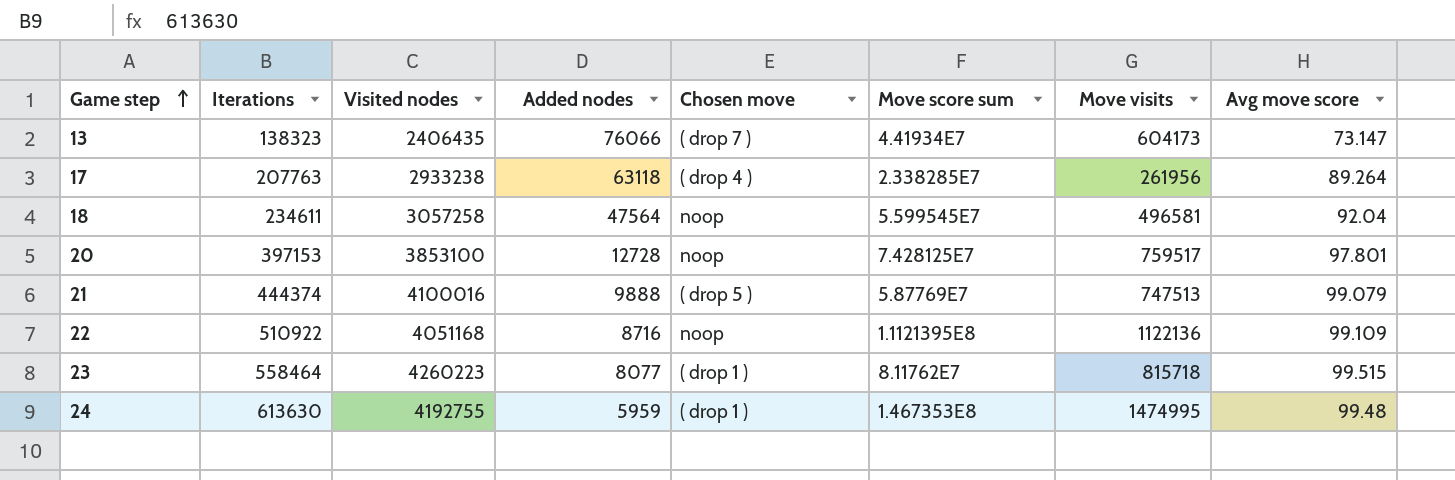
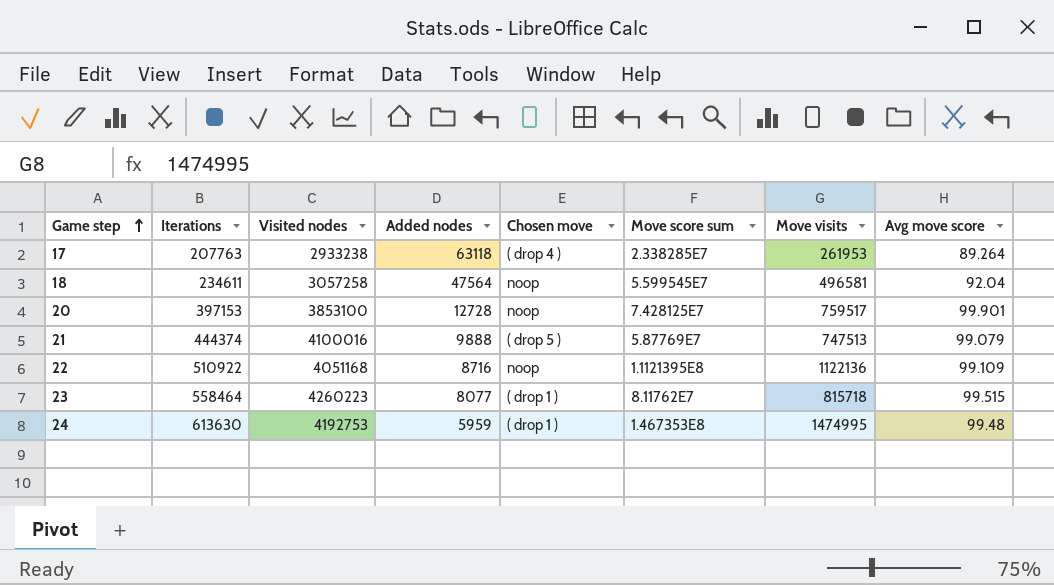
row 13: 138323 | 2406435 | 76066 | ( drop 7 ) | 4.41934E7 | 604173 | 73.147 -> none
17 | Move visits: 261956 -> 261953
20 | Avg move score: 97.801 -> 99.901
24 | Visited nodes: 4192755 -> 4192753

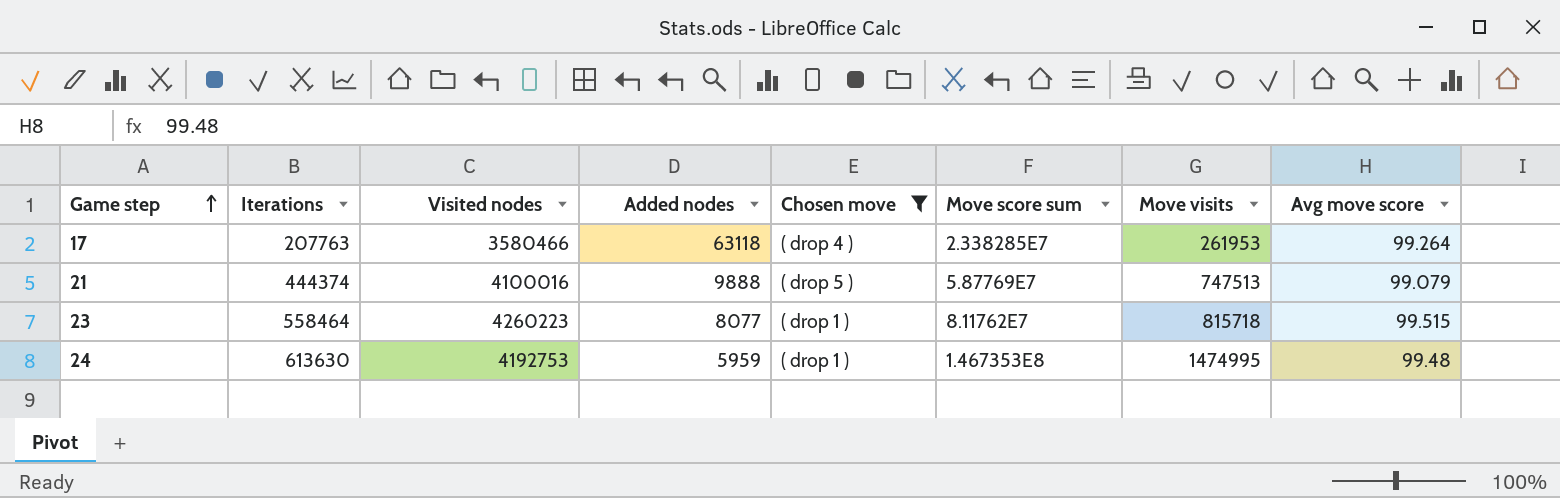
filter: none -> Chosen move != noop
17 | Visited nodes: 2933238 -> 3580466
17 | Avg move score: 89.264 -> 99.264

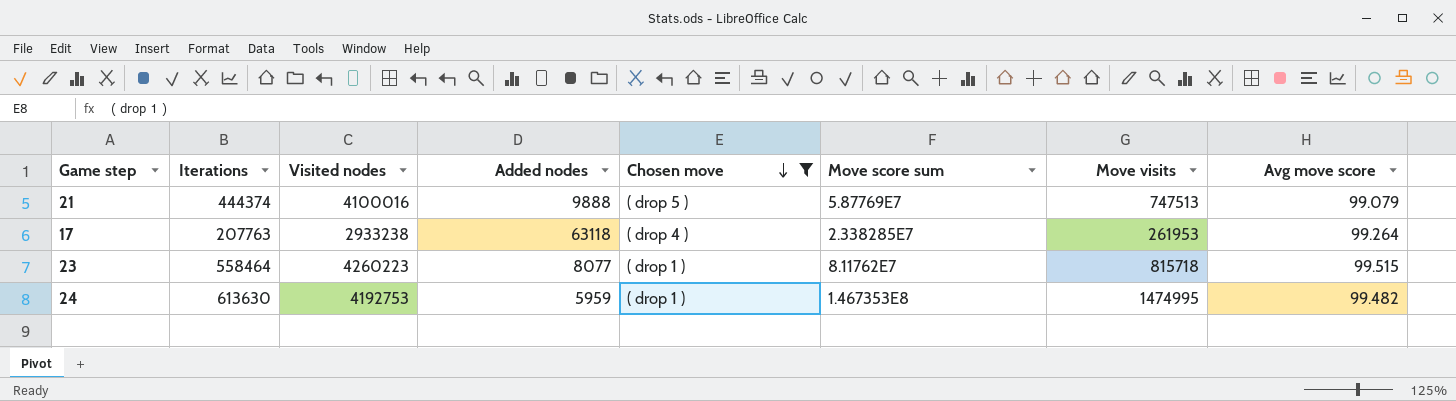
row order: Game step ascending -> Chosen move descending
17 | Visited nodes: 3580466 -> 2933238
24 | Avg move score: 99.48 -> 99.482

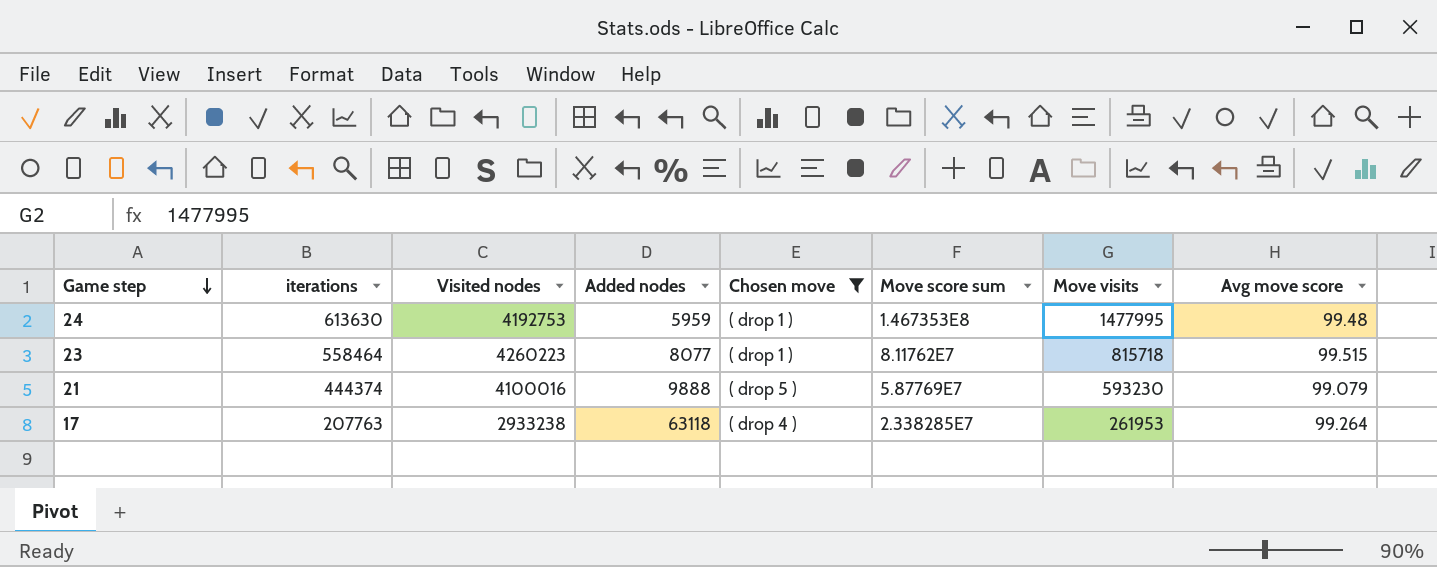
row order: Chosen move descending -> Game step descending
column name: Iterations -> iterations
24 | Move visits: 1474995 -> 1477995
24 | Avg move score: 99.482 -> 99.48
21 | Move visits: 747513 -> 593230

